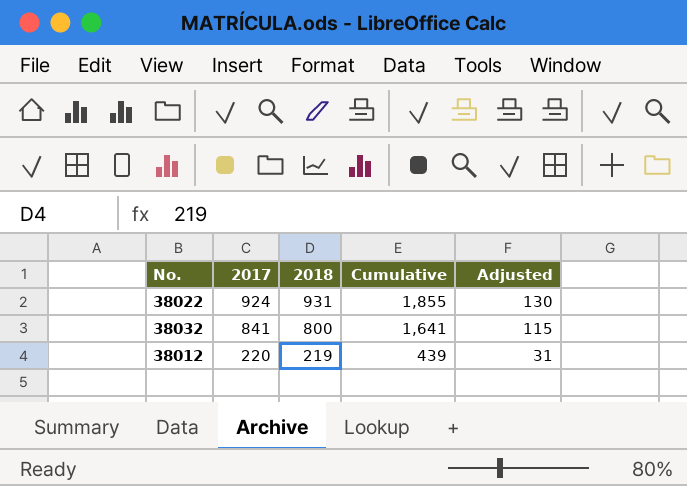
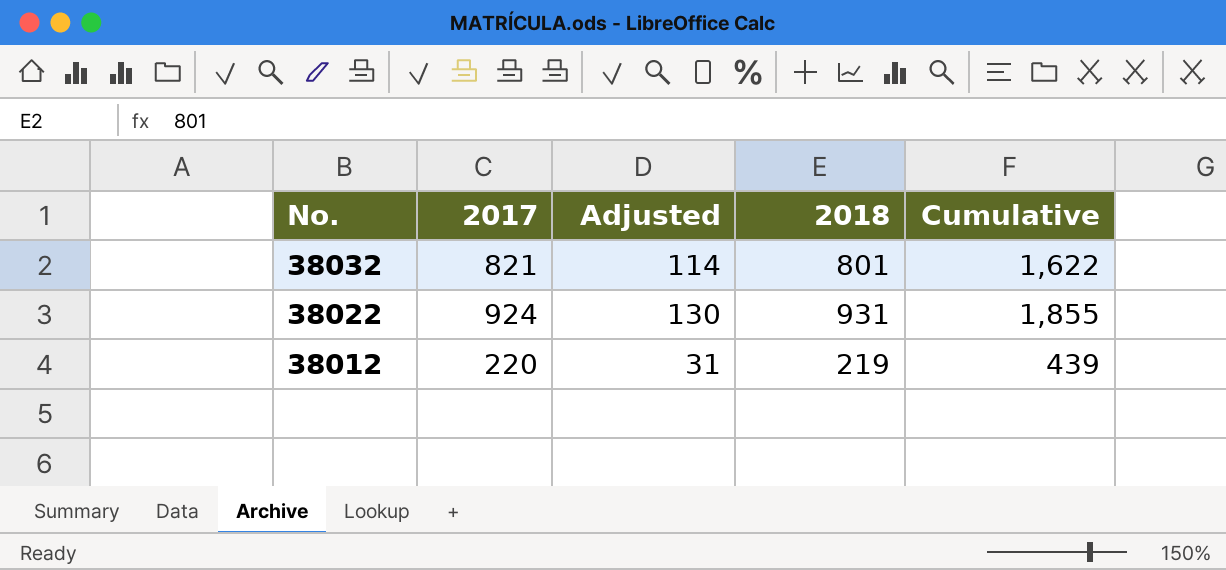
row order: 2017 descending -> No. descending
column Adjusted | position: 5 -> 3
38032 | 2017: 841 -> 821
38032 | Adjusted: 115 -> 114
38032 | 2018: 800 -> 801
38032 | Cumulative: 1,641 -> 1,622

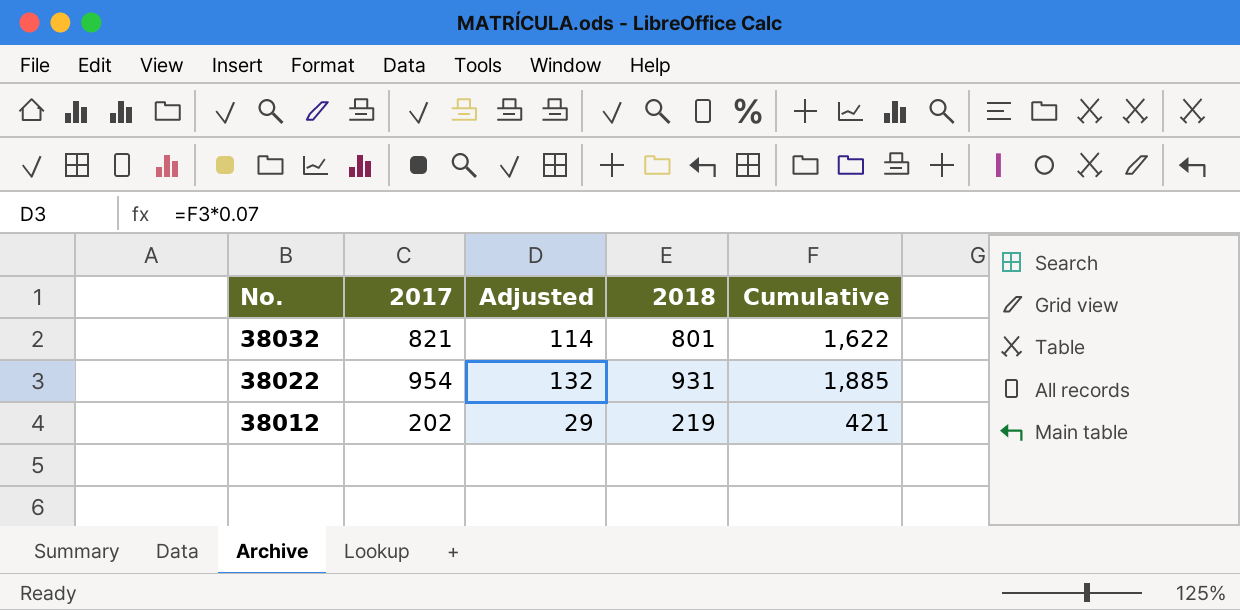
38022 | 2017: 924 -> 954
38022 | Adjusted: 130 -> 132
38022 | Cumulative: 1,855 -> 1,885
38012 | 2017: 220 -> 202
38012 | Adjusted: 31 -> 29
38012 | Cumulative: 439 -> 421

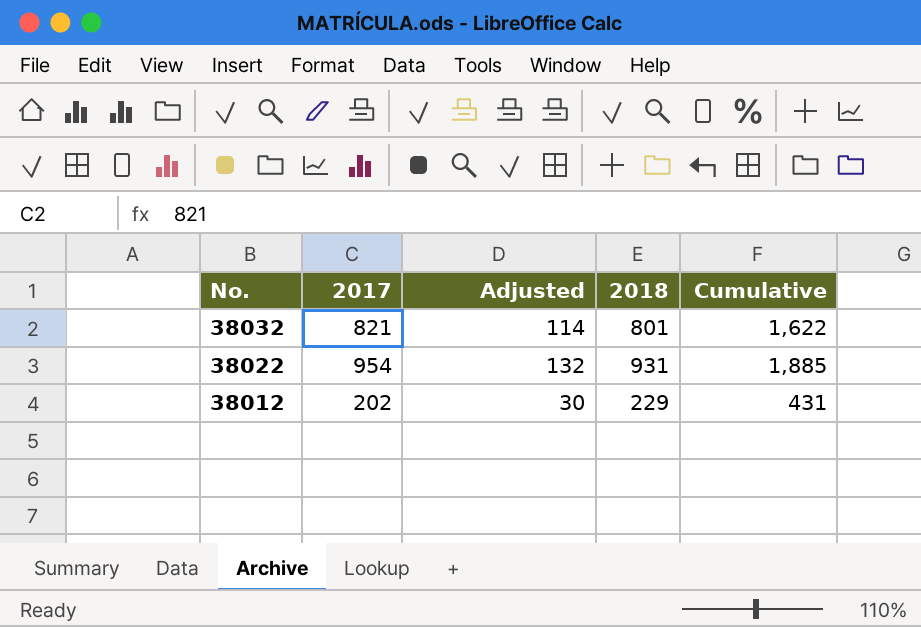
38012 | Adjusted: 29 -> 30
38012 | 2018: 219 -> 229
38012 | Cumulative: 421 -> 431

